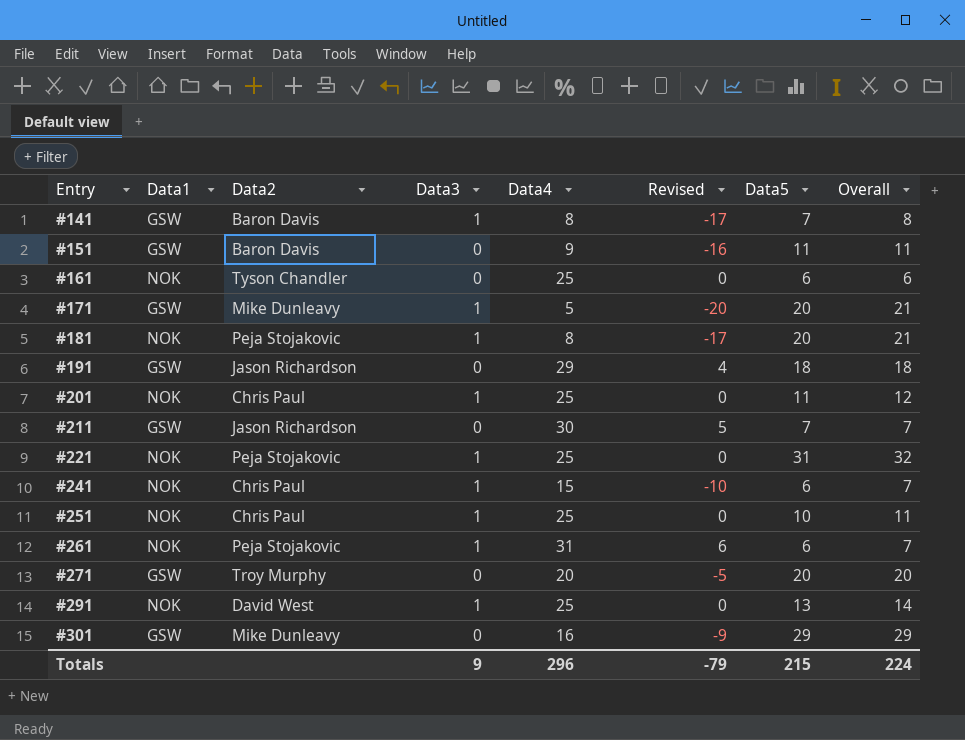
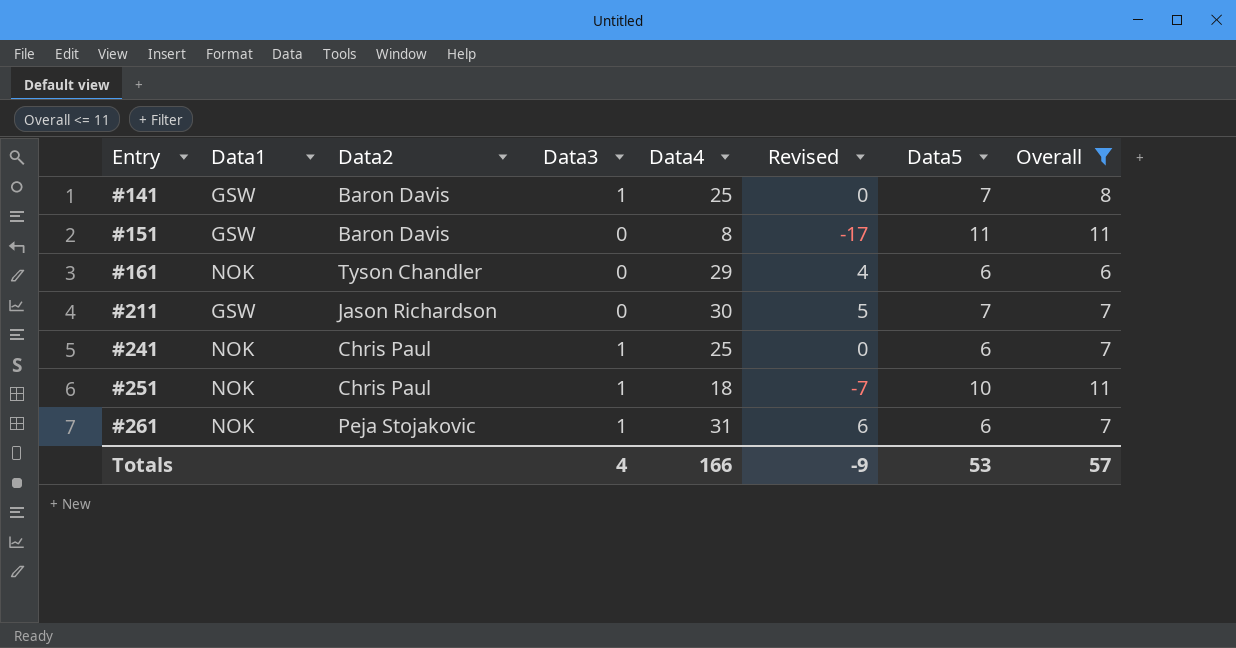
filter: none -> Overall <= 11
#141 | Data4: 8 -> 25
#141 | Revised: -17 -> 0
#151 | Data4: 9 -> 8
#151 | Revised: -16 -> -17
#161 | Data4: 25 -> 29
#161 | Revised: 0 -> 4
#241 | Data4: 15 -> 25
#241 | Revised: -10 -> 0
#251 | Data4: 25 -> 18
#251 | Revised: 0 -> -7
Totals | Data3: 9 -> 4
Totals | Data4: 296 -> 166
Totals | Revised: -79 -> -9
Totals | Data5: 215 -> 53
Totals | Overall: 224 -> 57

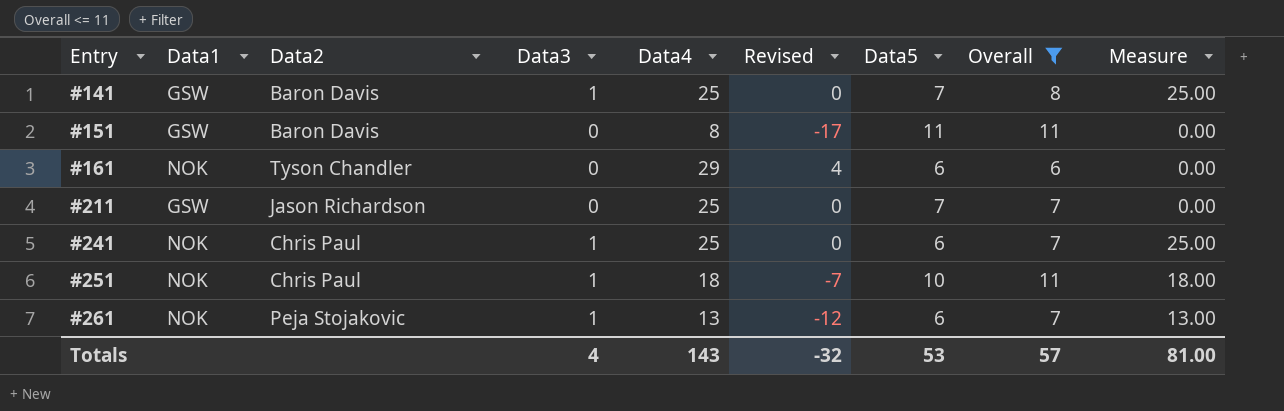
column Measure | formula: none -> [Data3] * [Data4]
#211 | Data4: 30 -> 25
#211 | Revised: 5 -> 0
#261 | Data4: 31 -> 13
#261 | Revised: 6 -> -12
Totals | Data4: 166 -> 143
Totals | Revised: -9 -> -32

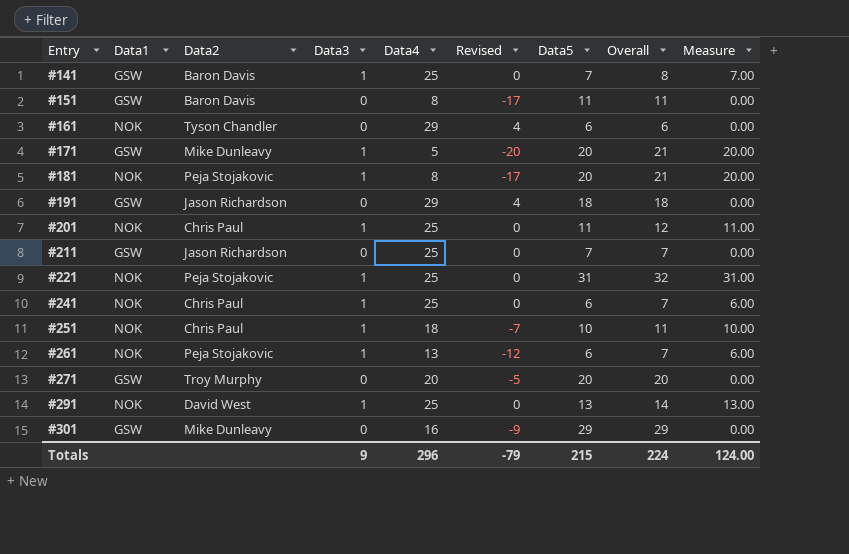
filter: Overall <= 11 -> none
column Measure | formula: [Data3] * [Data4] -> [Data3] * [Data5]
Totals | Data3: 4 -> 9
Totals | Data4: 143 -> 296
Totals | Revised: -32 -> -79
Totals | Data5: 53 -> 215
Totals | Overall: 57 -> 224
Totals | Measure: 81.00 -> 124.00

